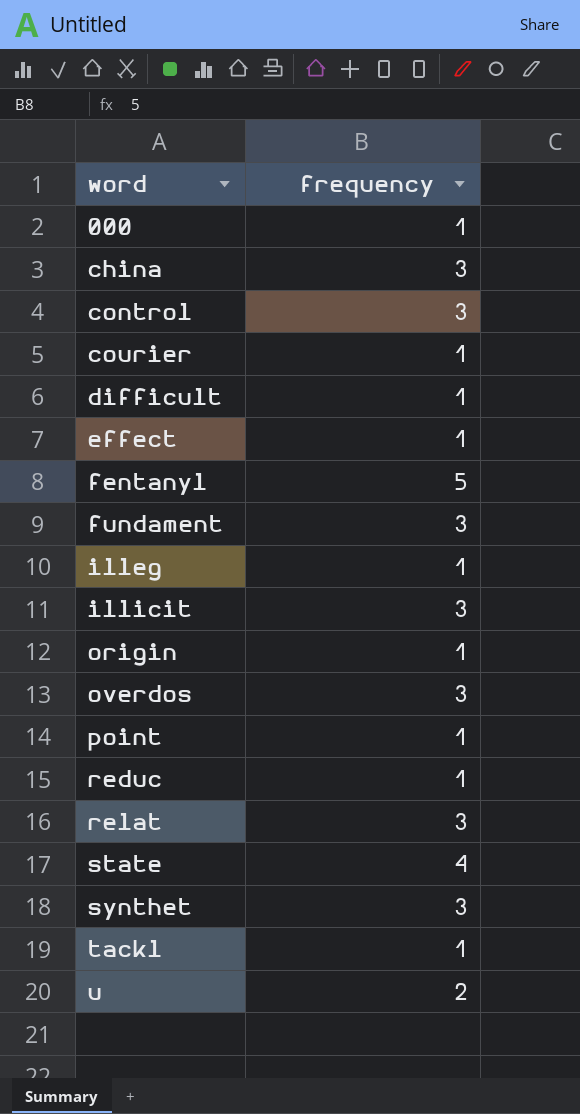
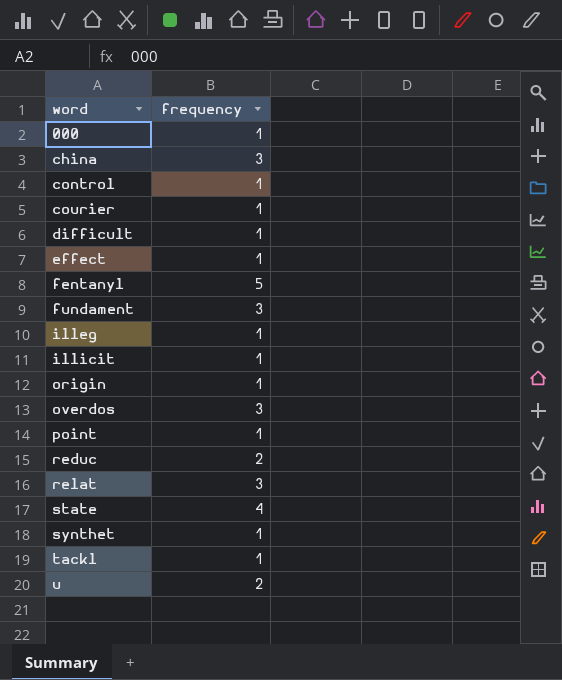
control | frequency: 3 -> 1
illicit | frequency: 3 -> 1
reduc | frequency: 1 -> 2
synthet | frequency: 3 -> 1

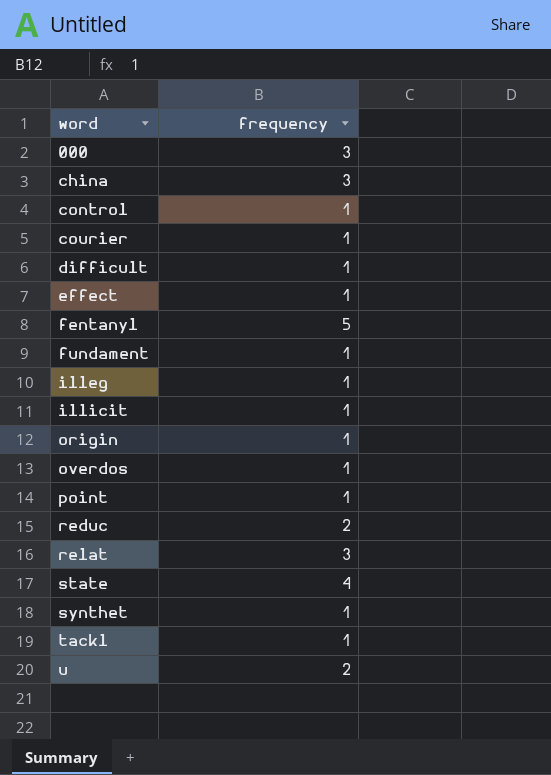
000 | frequency: 1 -> 3
fundament | frequency: 3 -> 1
overdos | frequency: 3 -> 1

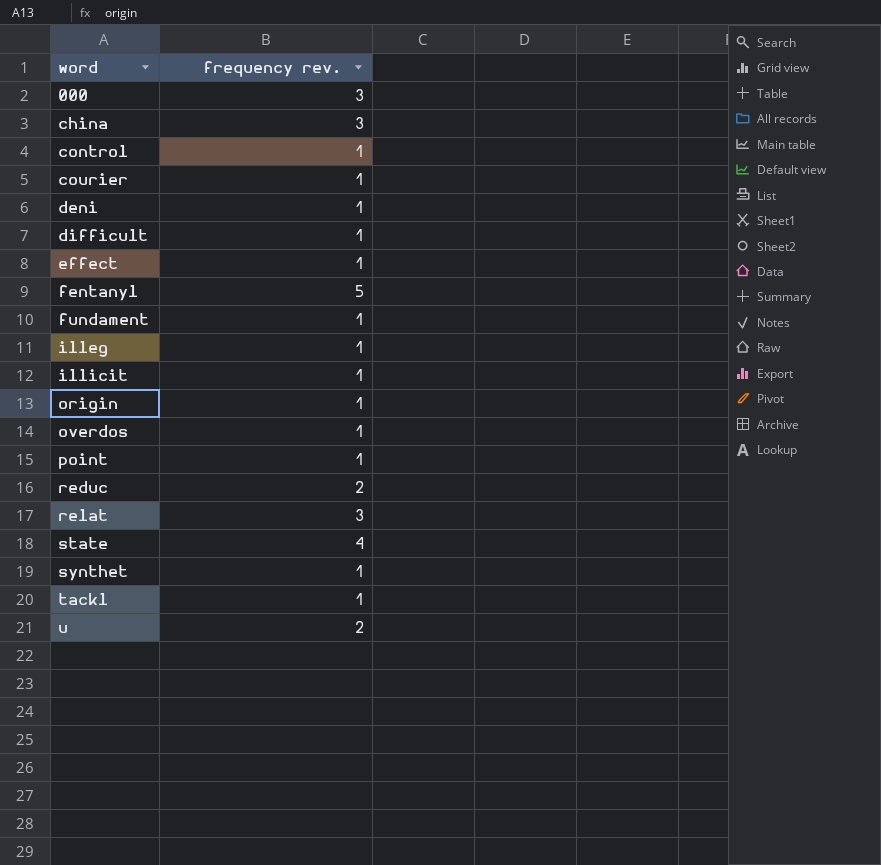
column name: frequency -> frequency rev.
row deni: none -> 1

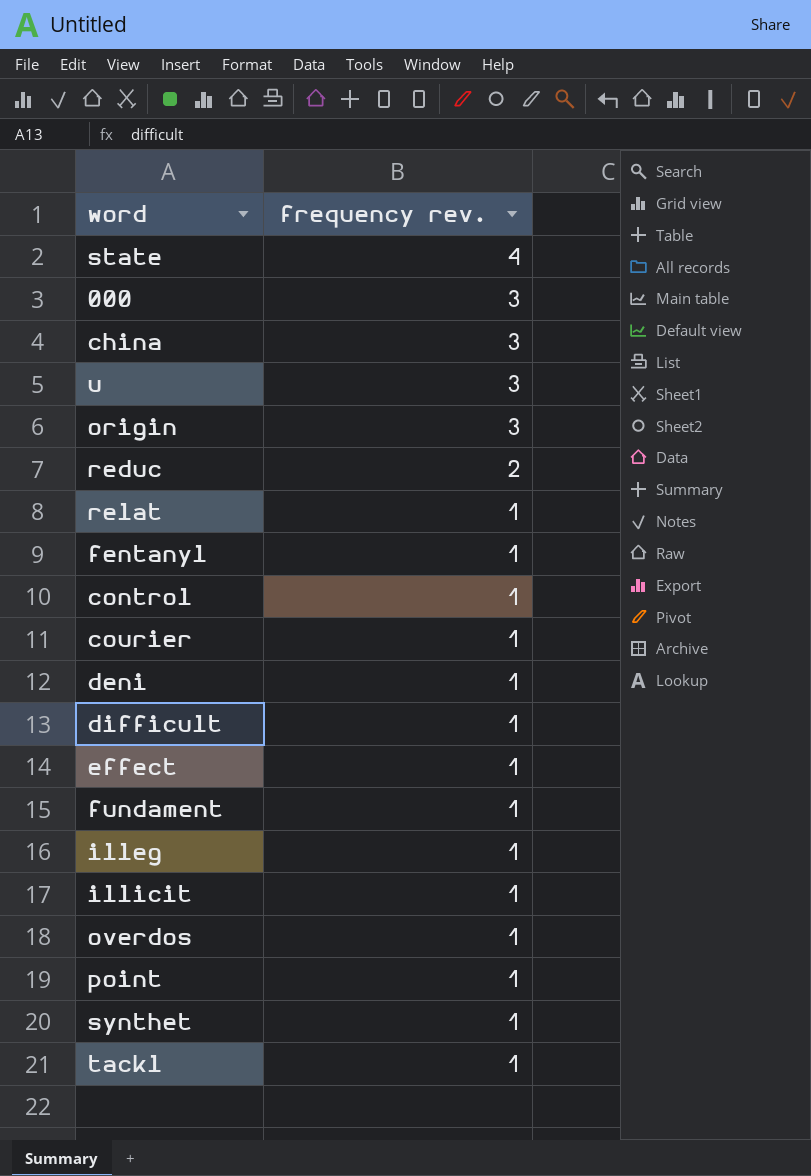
row order: word ascending -> frequency rev. descending
u | frequency rev.: 2 -> 3
origin | frequency rev.: 1 -> 3
relat | frequency rev.: 3 -> 1
fentanyl | frequency rev.: 5 -> 1

